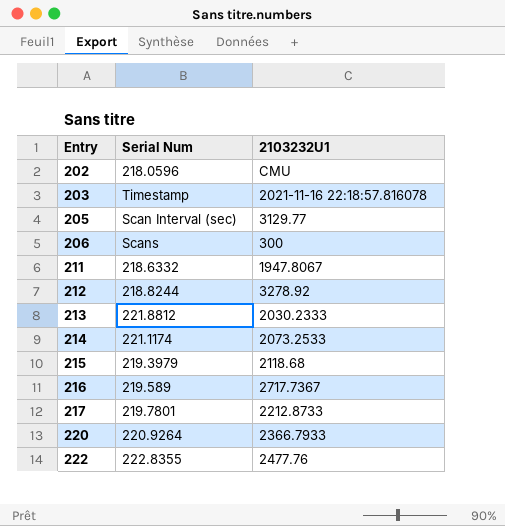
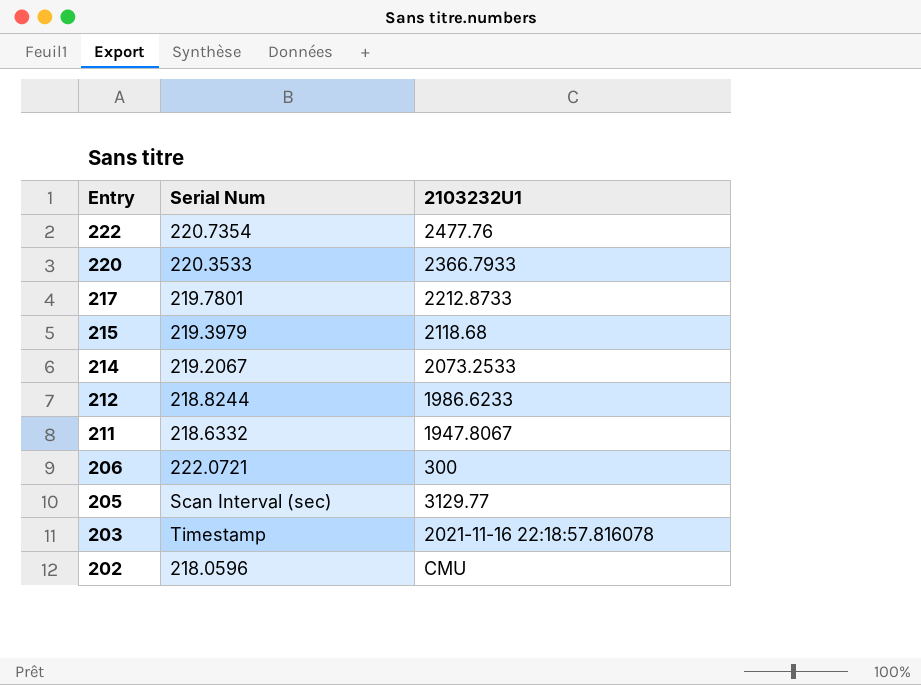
row order: Entry ascending -> Entry descending
row 213: 221.8812 | 2030.2333 -> none
row 216: 219.589 | 2717.7367 -> none
222 | Serial Num: 222.8355 -> 220.7354
220 | Serial Num: 220.9264 -> 220.3533
214 | Serial Num: 221.1174 -> 219.2067
212 | 2103232U1: 3278.92 -> 1986.6233
206 | Serial Num: Scans -> 222.0721

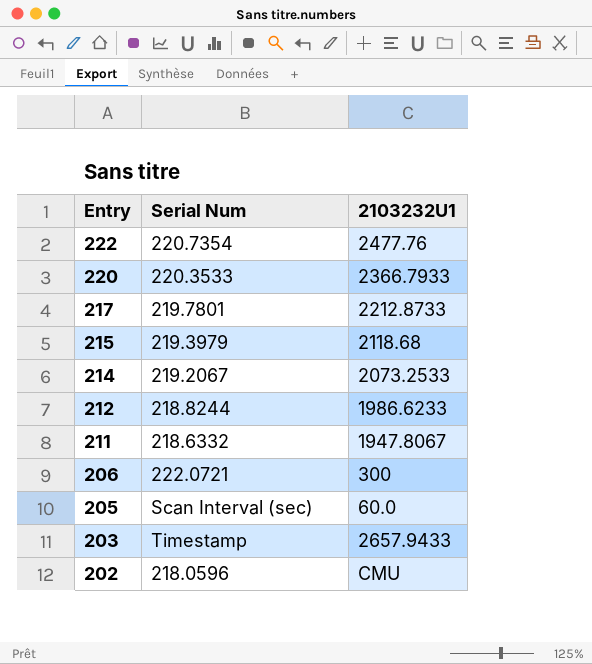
205 | 2103232U1: 3129.77 -> 60.0
203 | 2103232U1: 2021-11-16 22:18:57.816078 -> 2657.9433

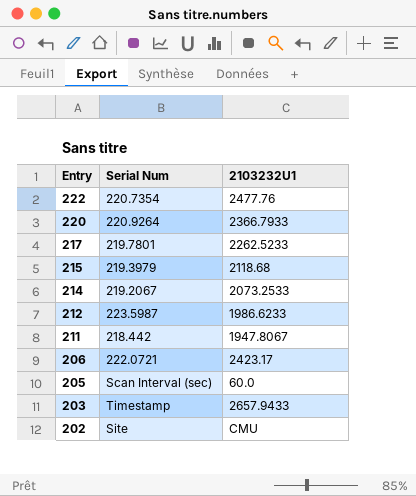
220 | Serial Num: 220.3533 -> 220.9264
217 | 2103232U1: 2212.8733 -> 2262.5233
212 | Serial Num: 218.8244 -> 223.5987
211 | Serial Num: 218.6332 -> 218.442
206 | 2103232U1: 300 -> 2423.17
202 | Serial Num: 218.0596 -> Site

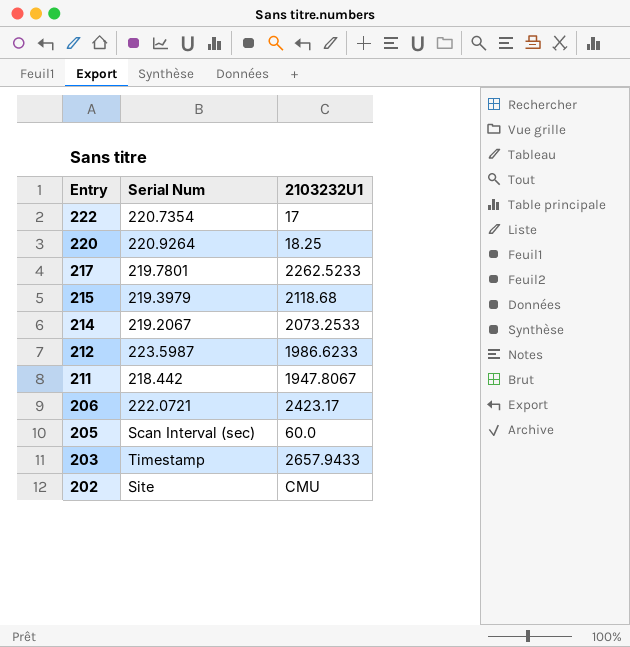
222 | 2103232U1: 2477.76 -> 17
220 | 2103232U1: 2366.7933 -> 18.25

